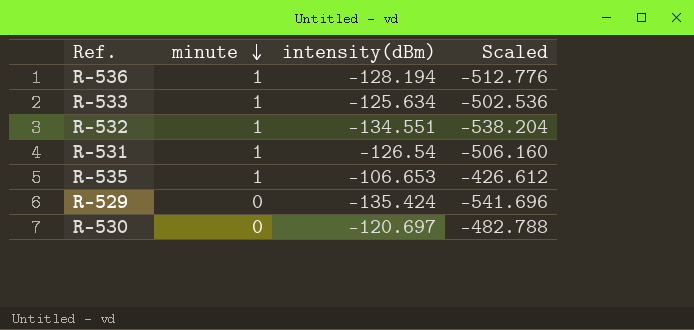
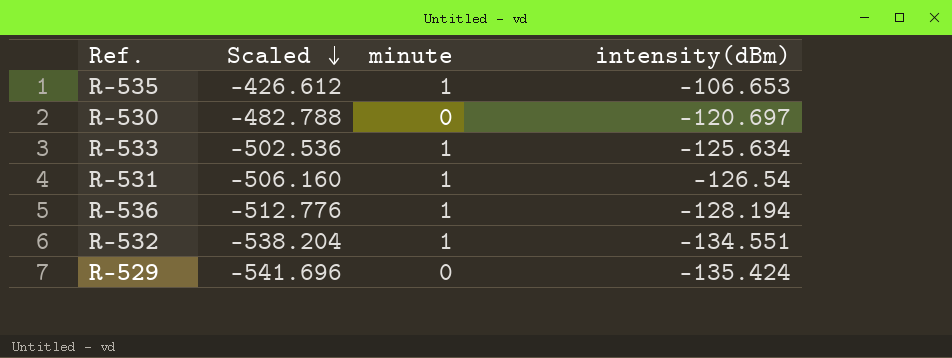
row order: minute descending -> Scaled descending
column Scaled | position: 4 -> 2

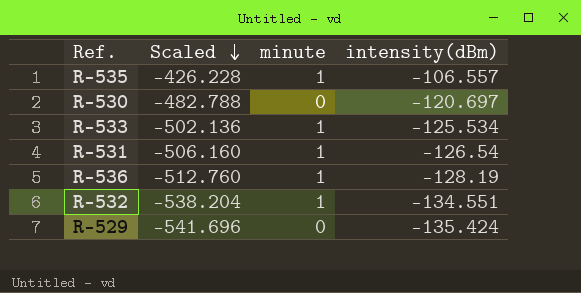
R-535 | Scaled: -426.612 -> -426.228
R-535 | intensity(dBm): -106.653 -> -106.557
R-533 | Scaled: -502.536 -> -502.136
R-533 | intensity(dBm): -125.634 -> -125.534
R-536 | Scaled: -512.776 -> -512.760
R-536 | intensity(dBm): -128.194 -> -128.19

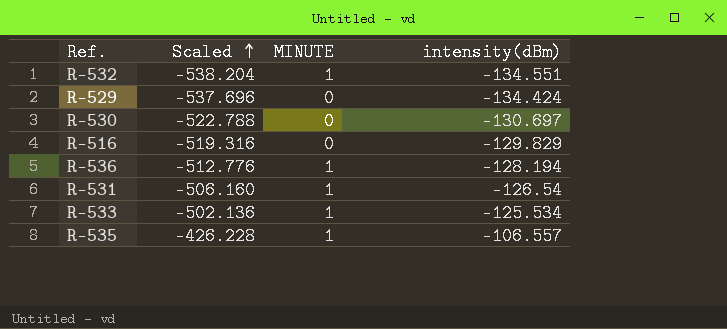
row order: Scaled descending -> Scaled ascending
column name: minute -> MINUTE
R-529 | Scaled: -541.696 -> -537.696
R-529 | intensity(dBm): -135.424 -> -134.424
R-530 | Scaled: -482.788 -> -522.788
R-530 | intensity(dBm): -120.697 -> -130.697
row R-516: none -> -519.316 | 0 | -129.829
R-536 | Scaled: -512.760 -> -512.776
R-536 | intensity(dBm): -128.19 -> -128.194

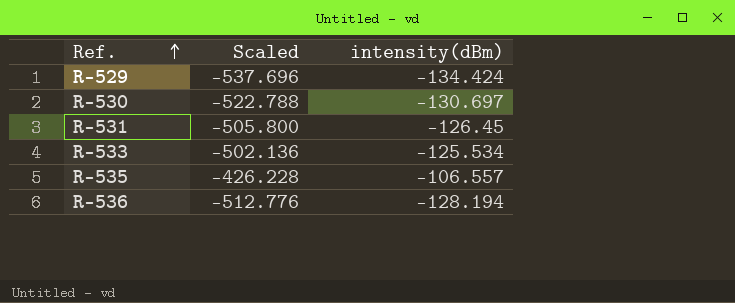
row order: Scaled ascending -> Ref. ascending
column MINUTE | position: 3 -> none
row R-532: -538.204 | 1 | -134.551 -> none
row R-516: -519.316 | 0 | -129.829 -> none
R-531 | Scaled: -506.160 -> -505.800
R-531 | intensity(dBm): -126.54 -> -126.45

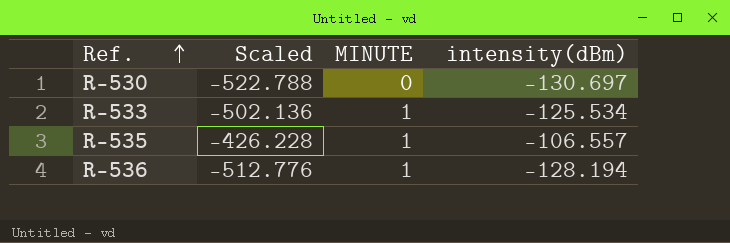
column MINUTE | position: none -> 3
row R-529: -537.696 | -134.424 -> none
row R-531: -505.800 | -126.45 -> none

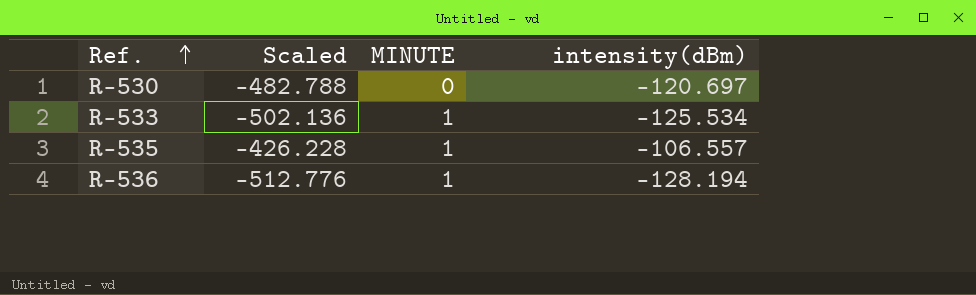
R-530 | Scaled: -522.788 -> -482.788
R-530 | intensity(dBm): -130.697 -> -120.697

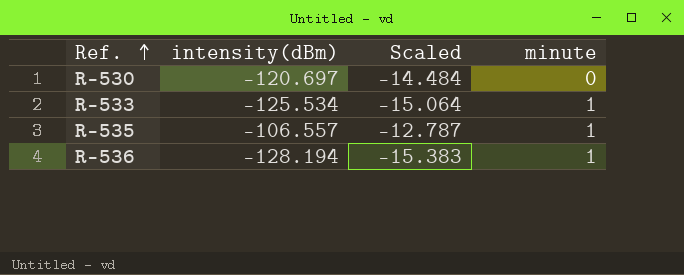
column intensity(dBm) | position: 4 -> 2
column Scaled | formula: [intensity(dBm)] * 4 -> [intensity(dBm)] * 0.12
column name: MINUTE -> minute

